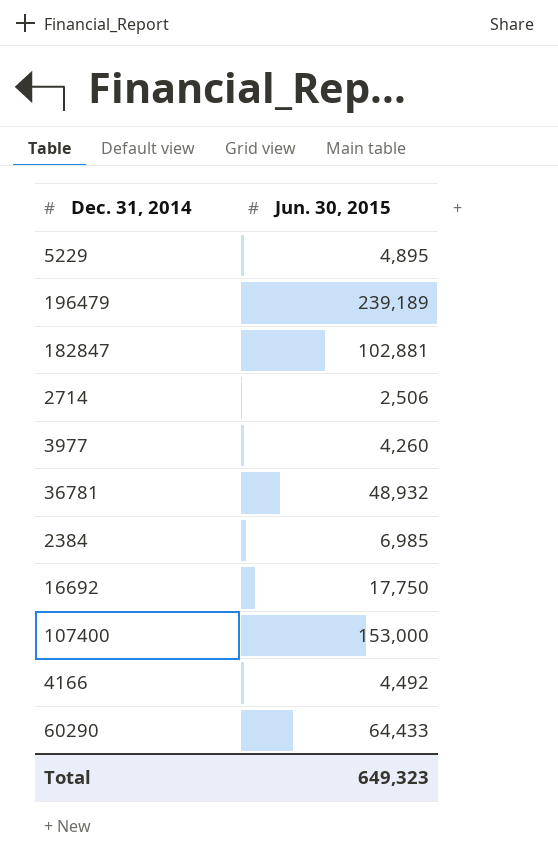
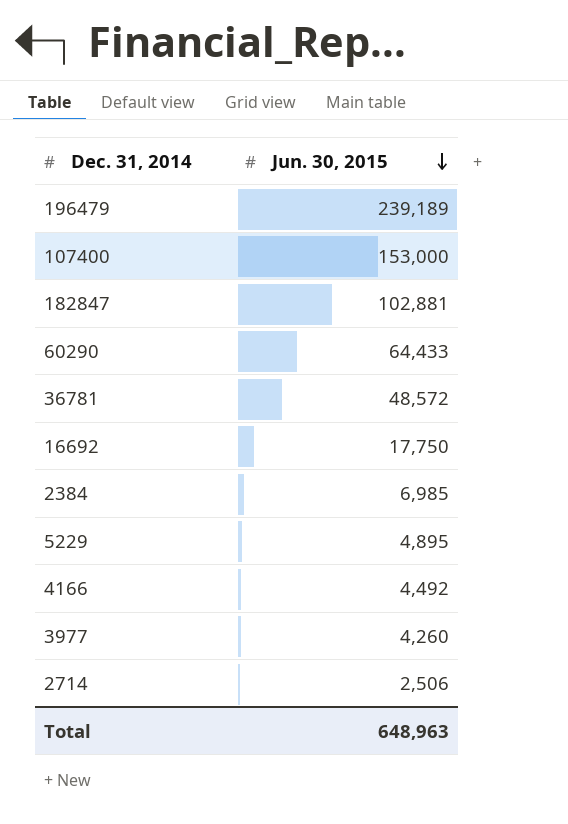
row order: none -> Jun. 30, 2015 descending
36781 | Jun. 30, 2015: 48,932 -> 48,572
Total | Jun. 30, 2015: 649,323 -> 648,963

